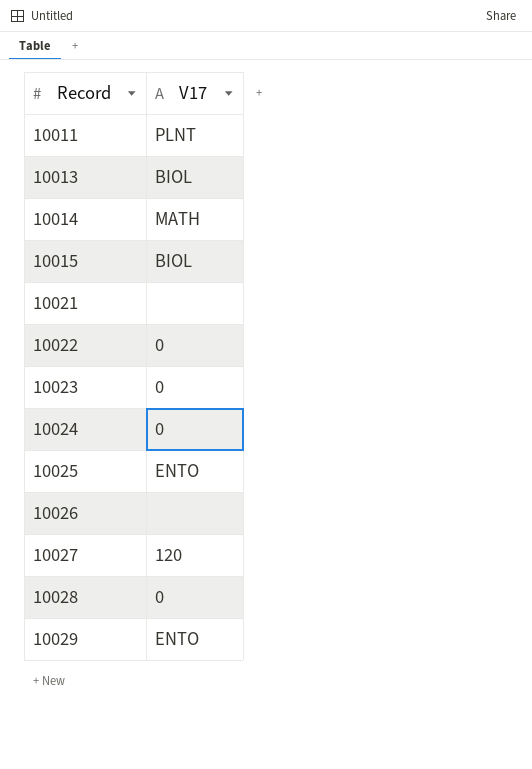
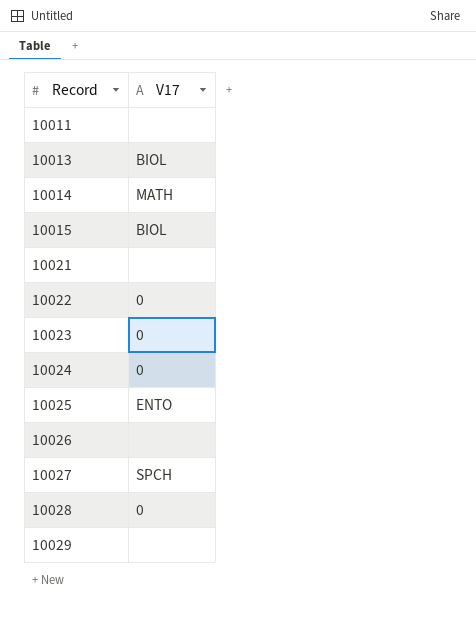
10011 | V17: PLNT -> none
10027 | V17: 120 -> SPCH
10029 | V17: ENTO -> none

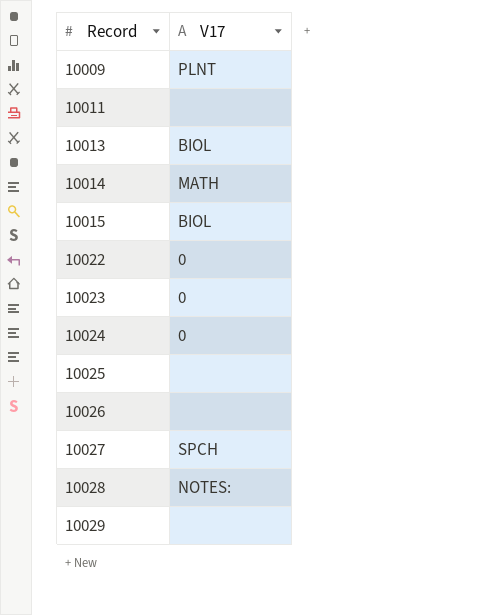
row 10021: none -> none
row 10009: none -> PLNT
10025 | V17: ENTO -> none
10028 | V17: 0 -> NOTES:

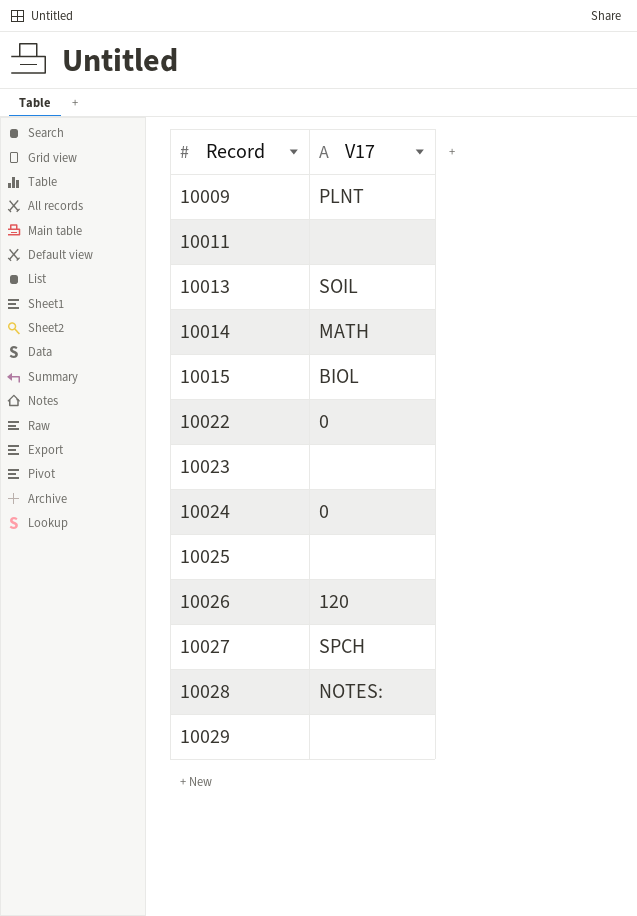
10013 | V17: BIOL -> SOIL
10023 | V17: 0 -> none
10026 | V17: none -> 120

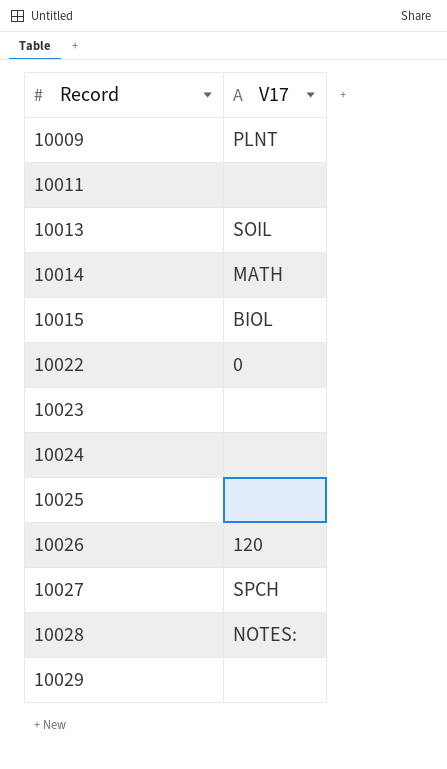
10024 | V17: 0 -> none

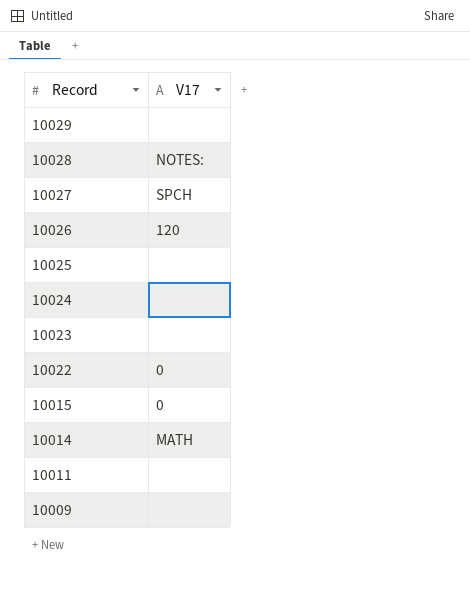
row order: Record ascending -> Record descending
row 10013: SOIL -> none
10015 | V17: BIOL -> 0
10009 | V17: PLNT -> none

